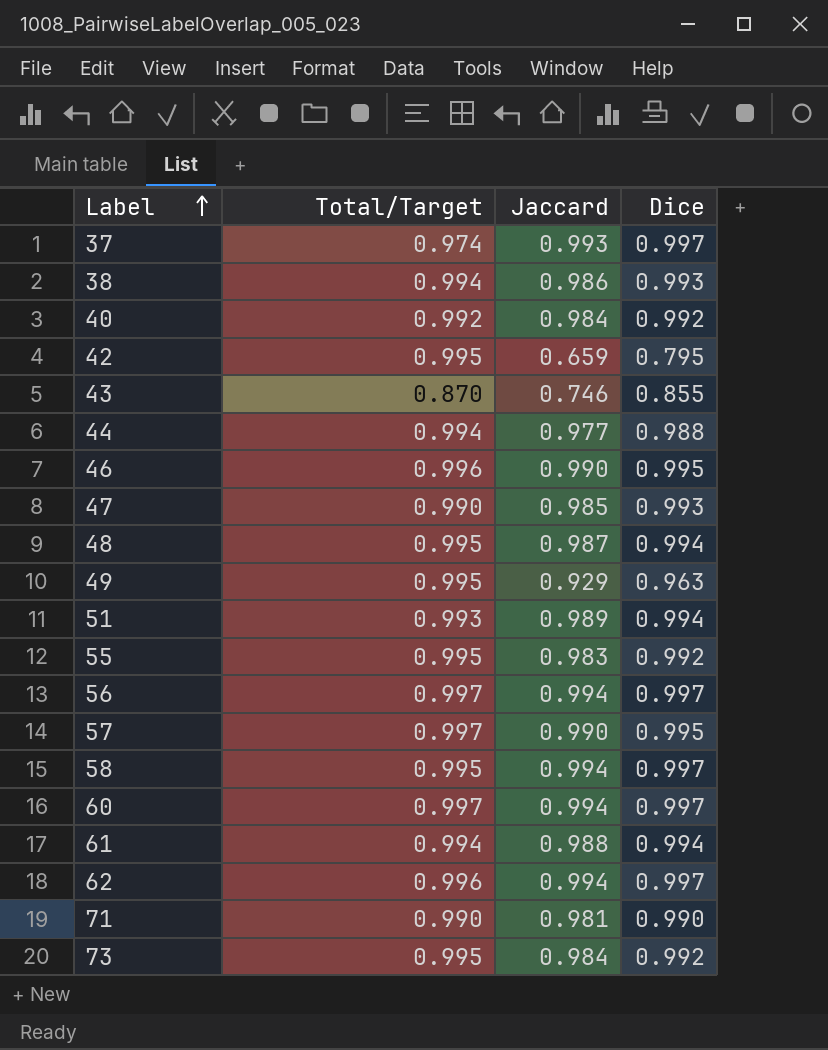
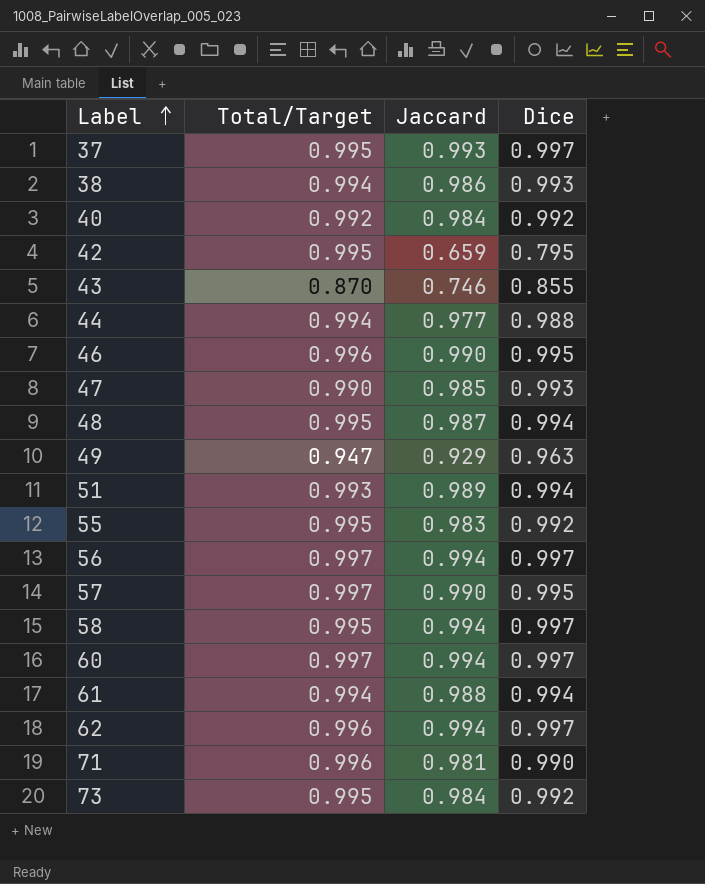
37 | Total/Target: 0.974 -> 0.995
49 | Total/Target: 0.995 -> 0.947
71 | Total/Target: 0.990 -> 0.996

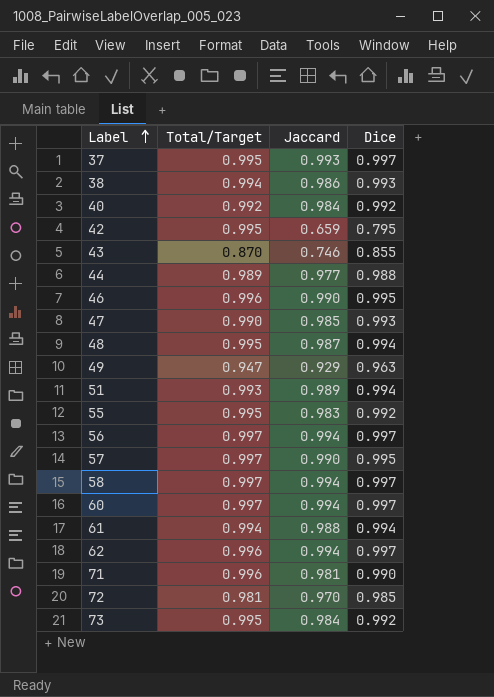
44 | Total/Target: 0.994 -> 0.989
58 | Total/Target: 0.995 -> 0.997
row 72: none -> 0.981 | 0.970 | 0.985

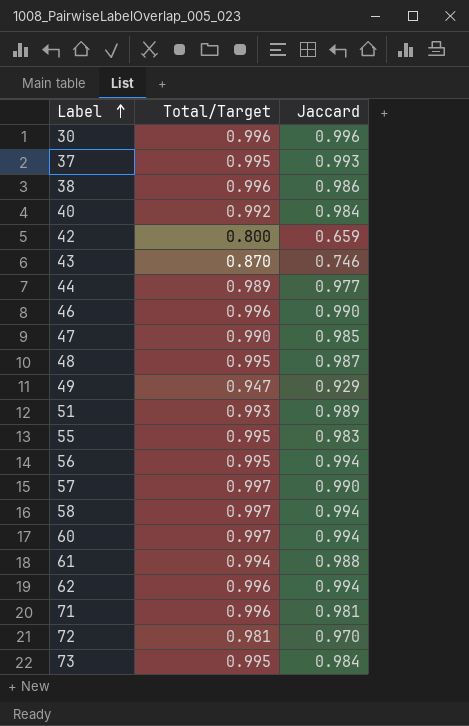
column Dice | position: 4 -> none
row 30: none -> 0.996 | 0.996
38 | Total/Target: 0.994 -> 0.996
42 | Total/Target: 0.995 -> 0.800
56 | Total/Target: 0.997 -> 0.995

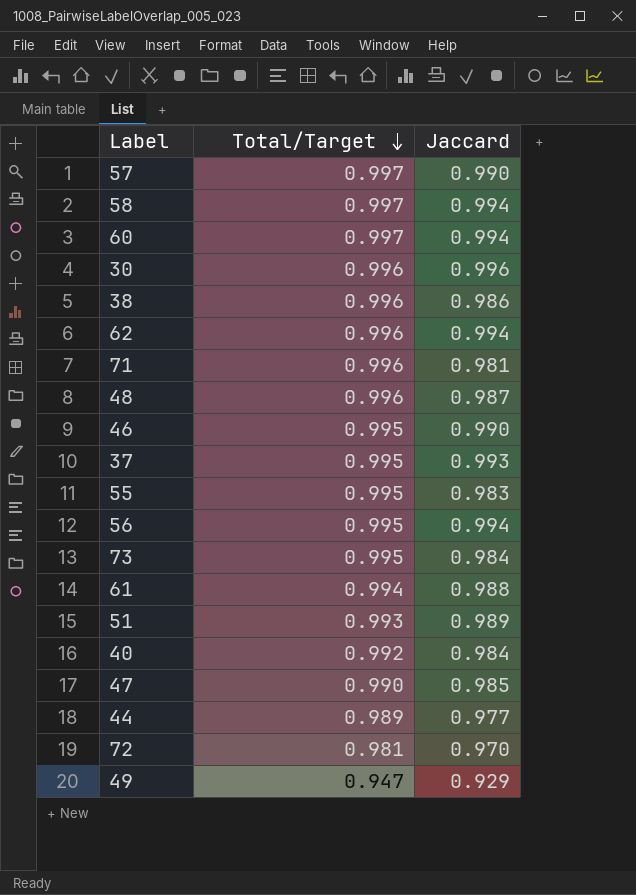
row order: Label ascending -> Total/Target descending
row 42: 0.800 | 0.659 -> none
row 43: 0.870 | 0.746 -> none
48 | Total/Target: 0.995 -> 0.996
46 | Total/Target: 0.996 -> 0.995

